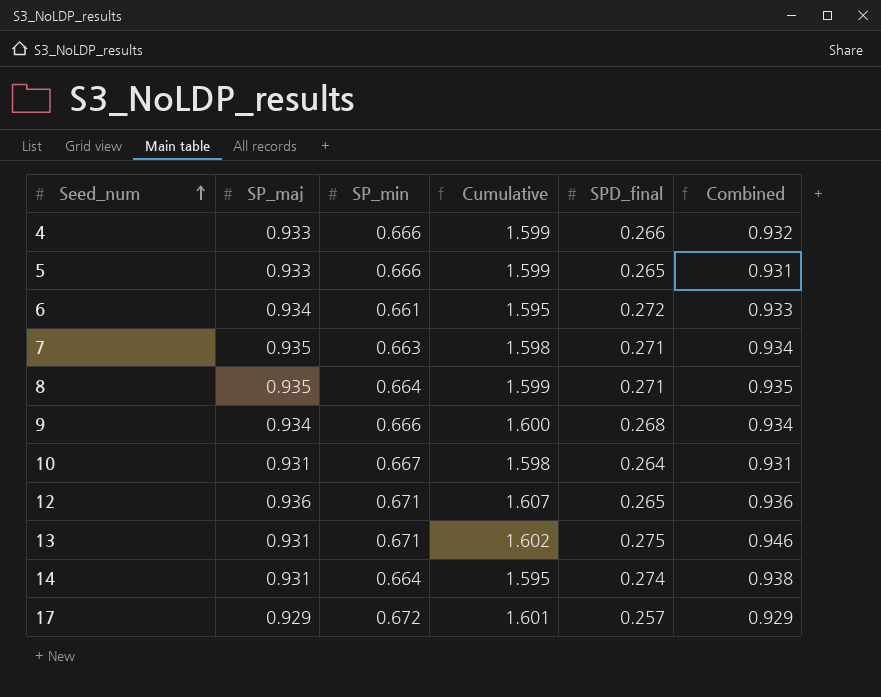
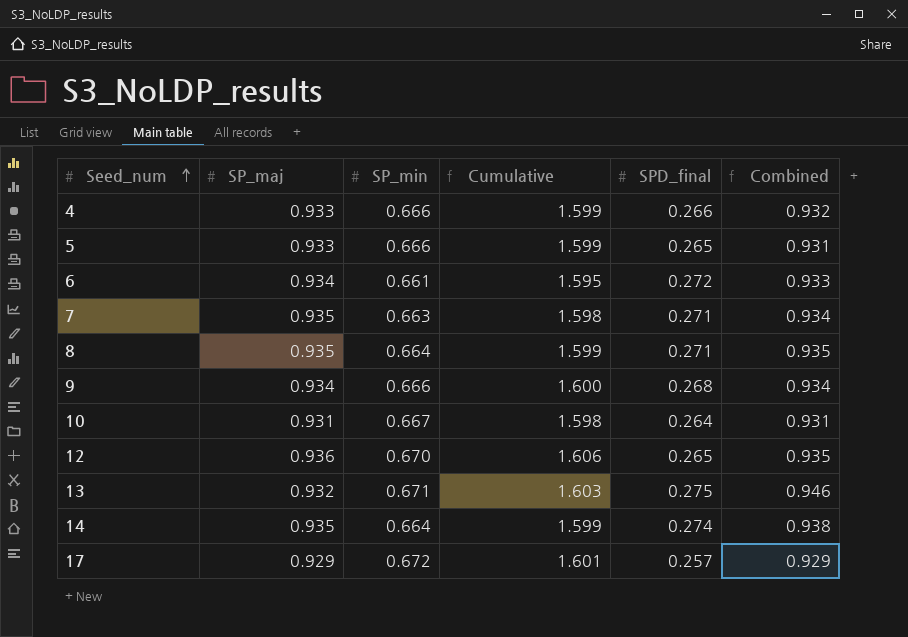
12 | SP_min: 0.671 -> 0.670
12 | Cumulative: 1.607 -> 1.606
12 | Combined: 0.936 -> 0.935
13 | SP_maj: 0.931 -> 0.932
13 | Cumulative: 1.602 -> 1.603
14 | SP_maj: 0.931 -> 0.935
14 | Cumulative: 1.595 -> 1.599

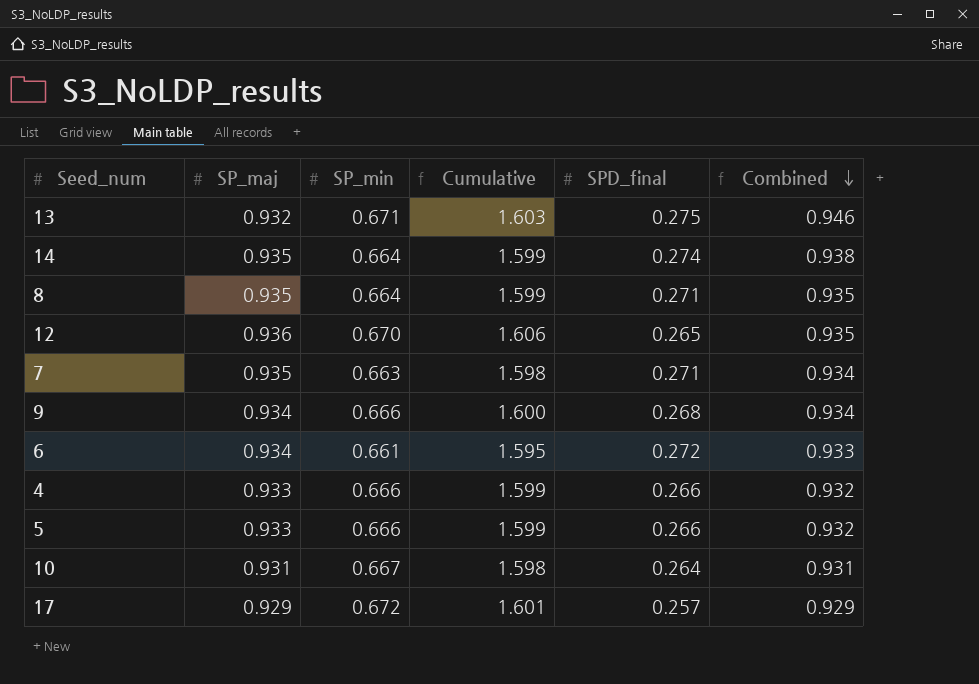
row order: Seed_num ascending -> Combined descending
5 | SPD_final: 0.265 -> 0.266
5 | Combined: 0.931 -> 0.932

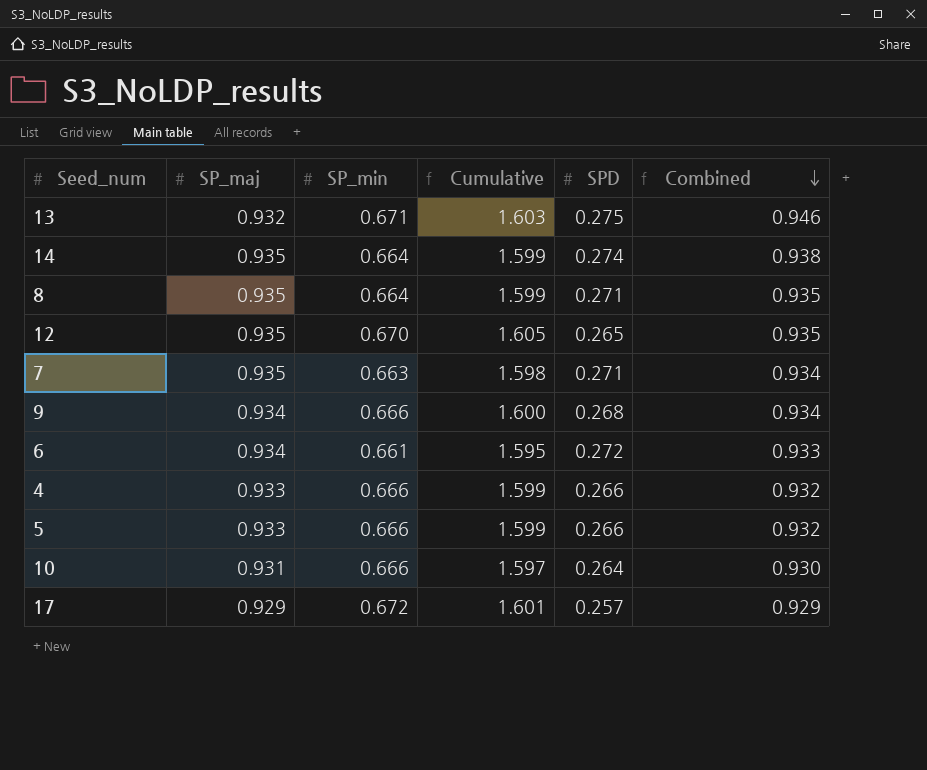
column name: SPD_final -> SPD
12 | SP_maj: 0.936 -> 0.935
12 | Cumulative: 1.606 -> 1.605
10 | SP_min: 0.667 -> 0.666
10 | Cumulative: 1.598 -> 1.597
10 | Combined: 0.931 -> 0.930

